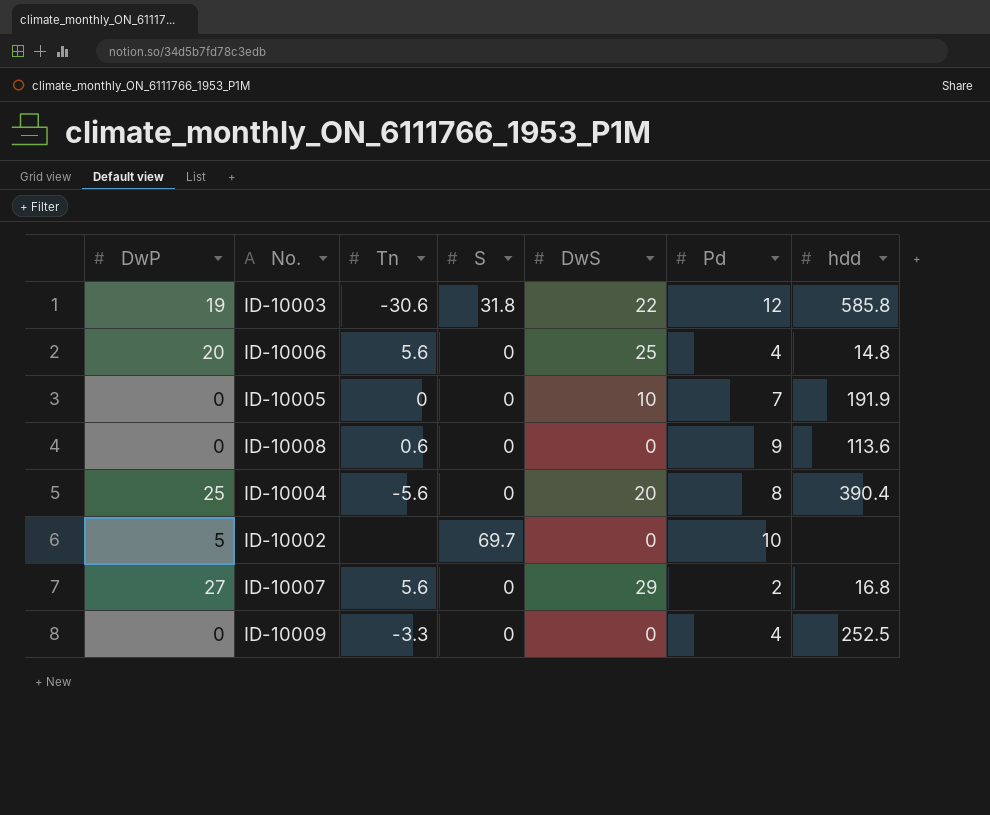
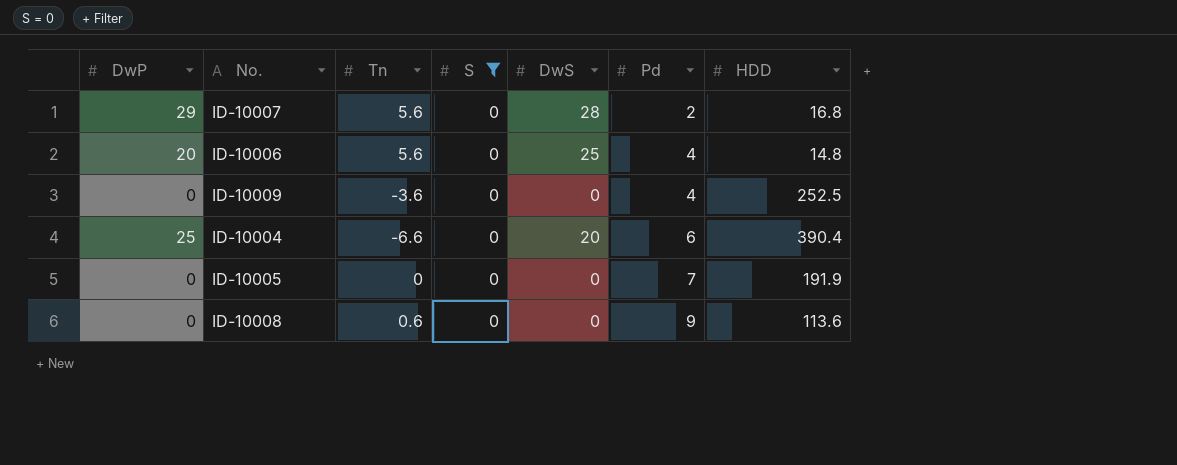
filter: none -> S = 0
row order: none -> Pd ascending
column name: hdd -> HDD
ID-10007 | DwP: 27 -> 29
ID-10007 | DwS: 29 -> 28
ID-10009 | Tn: -3.3 -> -3.6
ID-10004 | Tn: -5.6 -> -6.6
ID-10004 | Pd: 8 -> 6
ID-10005 | DwS: 10 -> 0

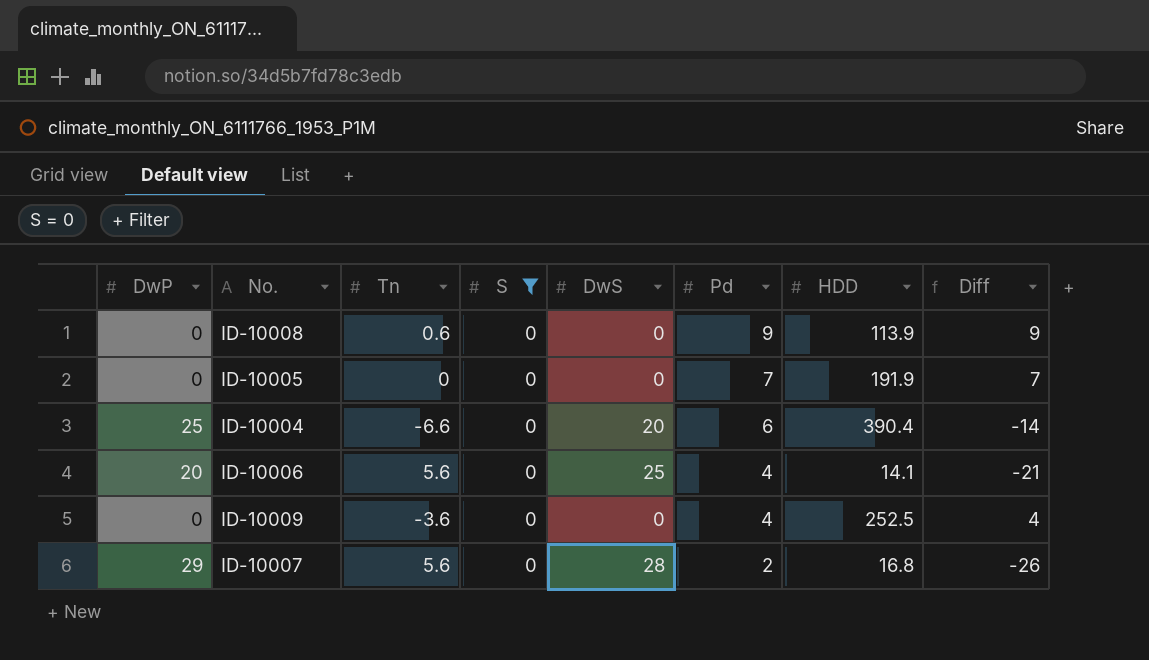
row order: Pd ascending -> Pd descending
column Diff | formula: none -> [Pd] - [DwS]
ID-10008 | HDD: 113.6 -> 113.9
ID-10006 | HDD: 14.8 -> 14.1

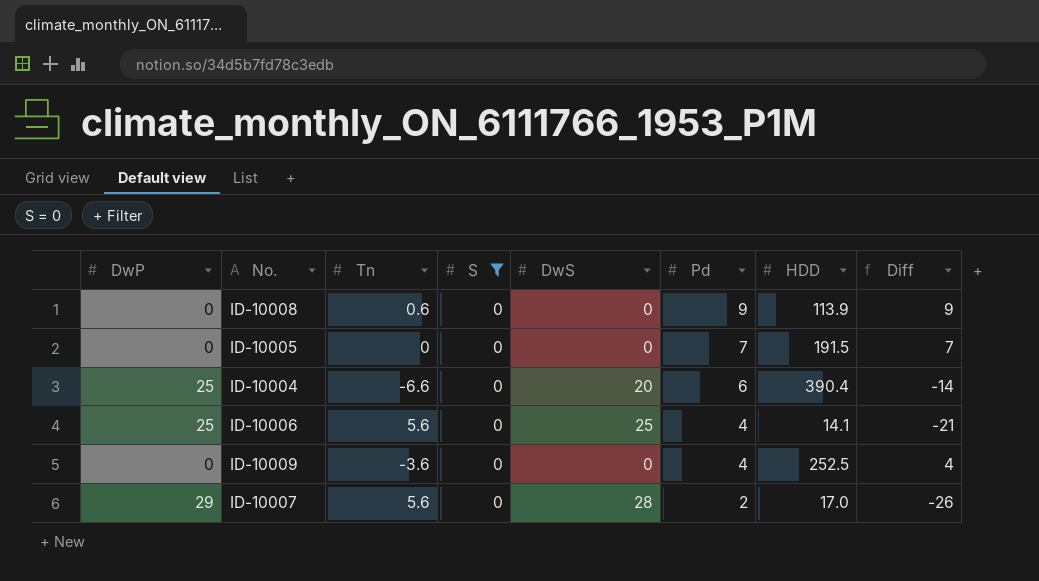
ID-10005 | HDD: 191.9 -> 191.5
ID-10006 | DwP: 20 -> 25
ID-10007 | HDD: 16.8 -> 17.0

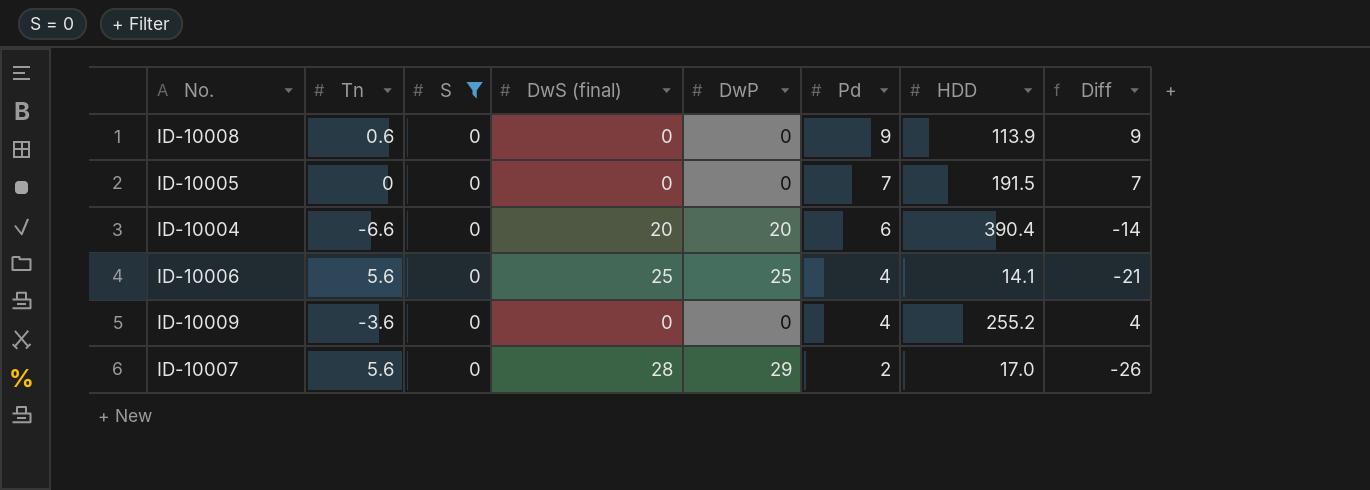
column name: DwS -> DwS (final)
column DwP | position: 1 -> 5
ID-10004 | DwP: 25 -> 20
ID-10009 | HDD: 252.5 -> 255.2

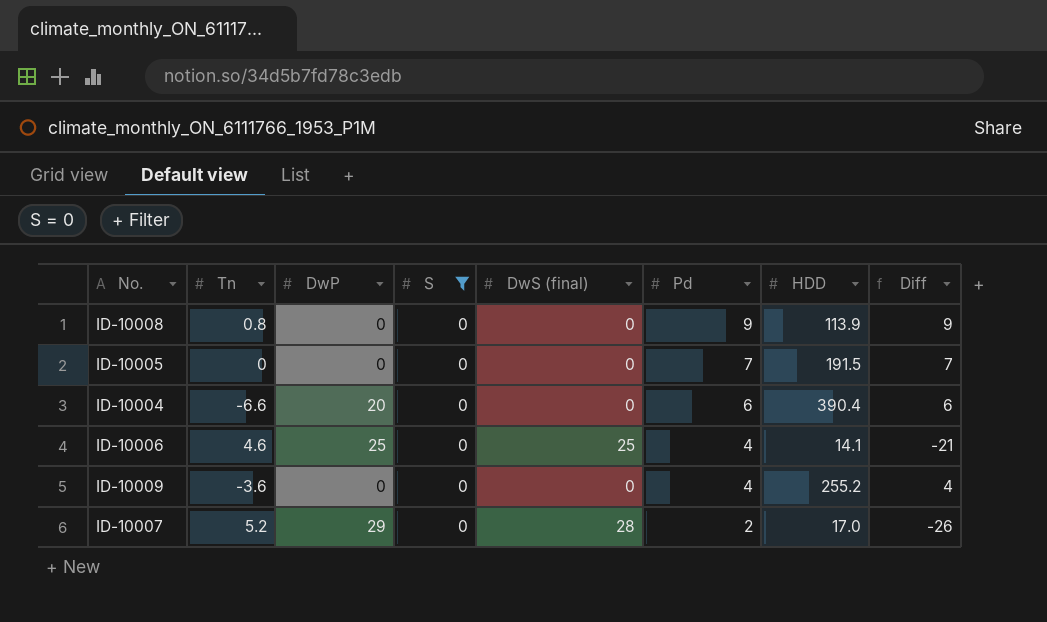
column DwP | position: 5 -> 3
ID-10008 | Tn: 0.6 -> 0.8
ID-10004 | DwS (final): 20 -> 0
ID-10004 | Diff: -14 -> 6
ID-10006 | Tn: 5.6 -> 4.6
ID-10007 | Tn: 5.6 -> 5.2

